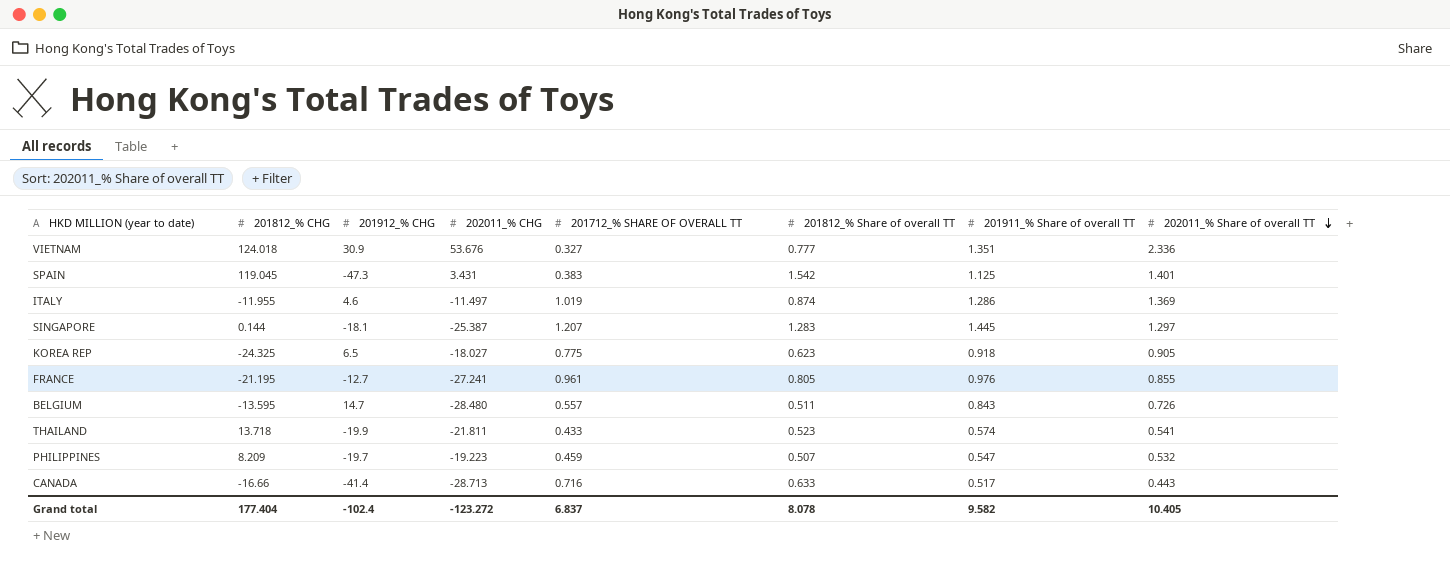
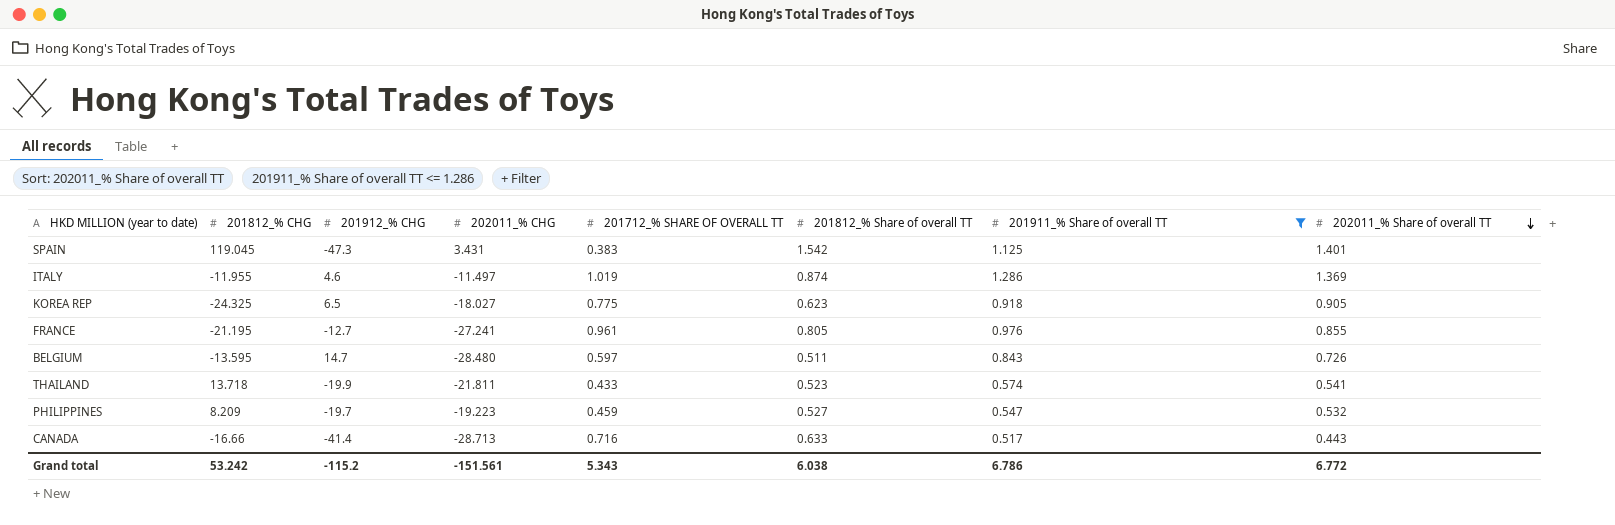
filter: none -> 201911_% Share of overall TT <= 1.286
BELGIUM | 201712_% SHARE OF OVERALL TT: 0.557 -> 0.597
PHILIPPINES | 201812_% Share of overall TT: 0.507 -> 0.527
Grand total | 201812_% CHG: 177.404 -> 53.242
Grand total | 201912_% CHG: -102.4 -> -115.2
Grand total | 202011_% CHG: -123.272 -> -151.561
Grand total | 201712_% SHARE OF OVERALL TT: 6.837 -> 5.343
Grand total | 201812_% Share of overall TT: 8.078 -> 6.038
Grand total | 201911_% Share of overall TT: 9.582 -> 6.786
Grand total | 202011_% Share of overall TT: 10.405 -> 6.772

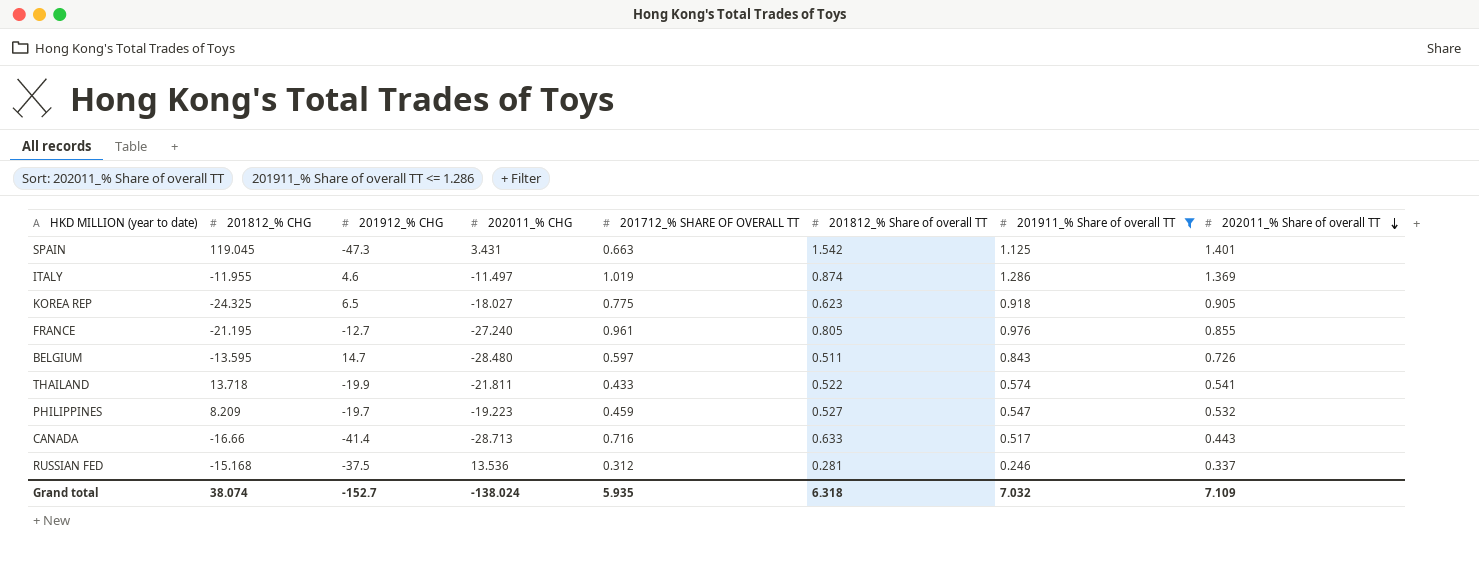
SPAIN | 201712_% SHARE OF OVERALL TT: 0.383 -> 0.663
FRANCE | 202011_% CHG: -27.241 -> -27.240
THAILAND | 201812_% Share of overall TT: 0.523 -> 0.522
row RUSSIAN FED: none -> -15.168 | -37.5 | 13.536 | 0.312 | 0.281 | 0.246 | 0.337
Grand total | 201812_% CHG: 53.242 -> 38.074
Grand total | 201912_% CHG: -115.2 -> -152.7
Grand total | 202011_% CHG: -151.561 -> -138.024
Grand total | 201712_% SHARE OF OVERALL TT: 5.343 -> 5.935
Grand total | 201812_% Share of overall TT: 6.038 -> 6.318
Grand total | 201911_% Share of overall TT: 6.786 -> 7.032
Grand total | 202011_% Share of overall TT: 6.772 -> 7.109

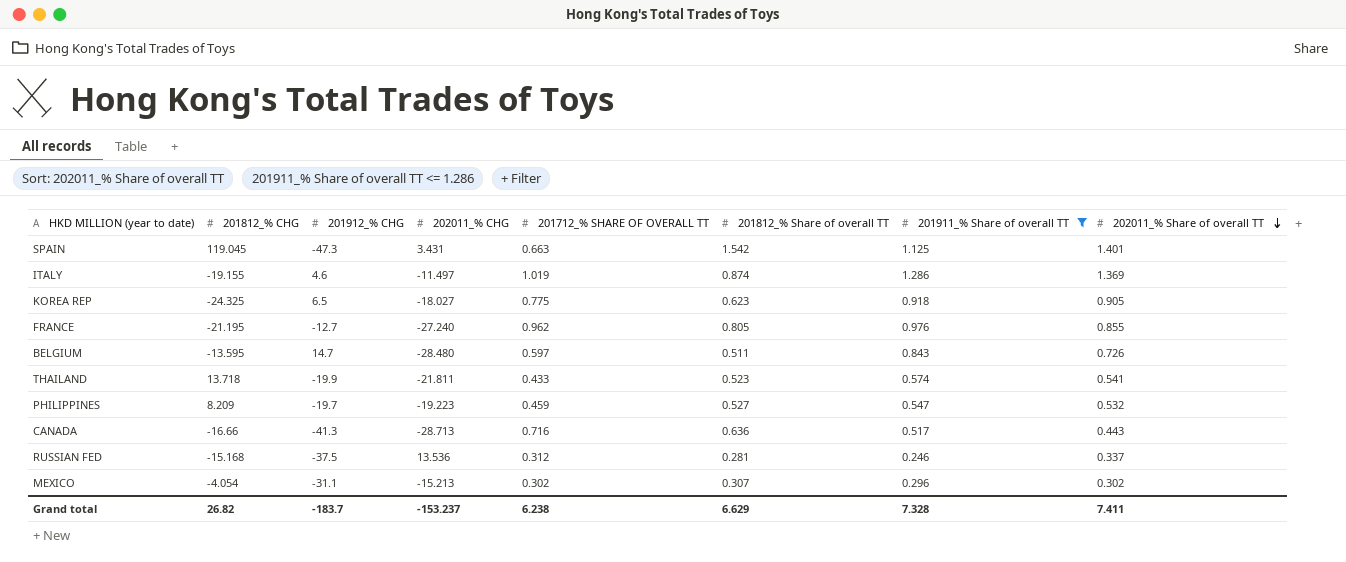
ITALY | 201812_% CHG: -11.955 -> -19.155
FRANCE | 201712_% SHARE OF OVERALL TT: 0.961 -> 0.962
THAILAND | 201812_% Share of overall TT: 0.522 -> 0.523
CANADA | 201912_% CHG: -41.4 -> -41.3
CANADA | 201812_% Share of overall TT: 0.633 -> 0.636
row MEXICO: none -> -4.054 | -31.1 | -15.213 | 0.302 | 0.307 | 0.296 | 0.302
Grand total | 201812_% CHG: 38.074 -> 26.82
Grand total | 201912_% CHG: -152.7 -> -183.7
Grand total | 202011_% CHG: -138.024 -> -153.237
Grand total | 201712_% SHARE OF OVERALL TT: 5.935 -> 6.238
Grand total | 201812_% Share of overall TT: 6.318 -> 6.629
Grand total | 201911_% Share of overall TT: 7.032 -> 7.328
Grand total | 202011_% Share of overall TT: 7.109 -> 7.411

